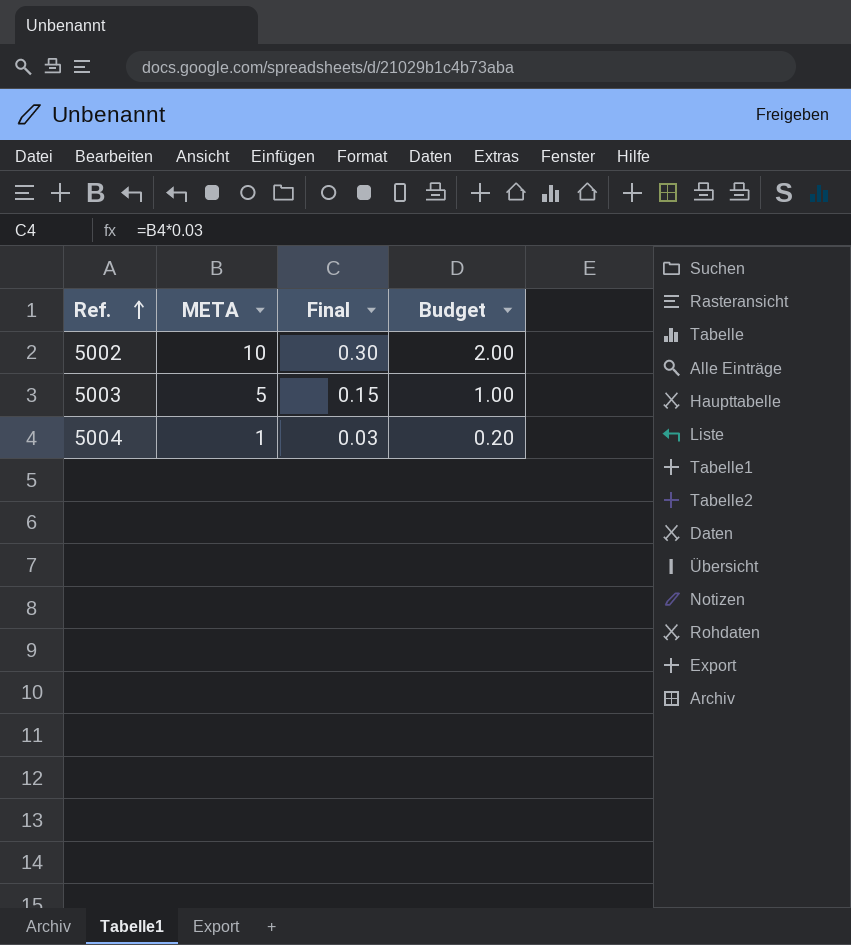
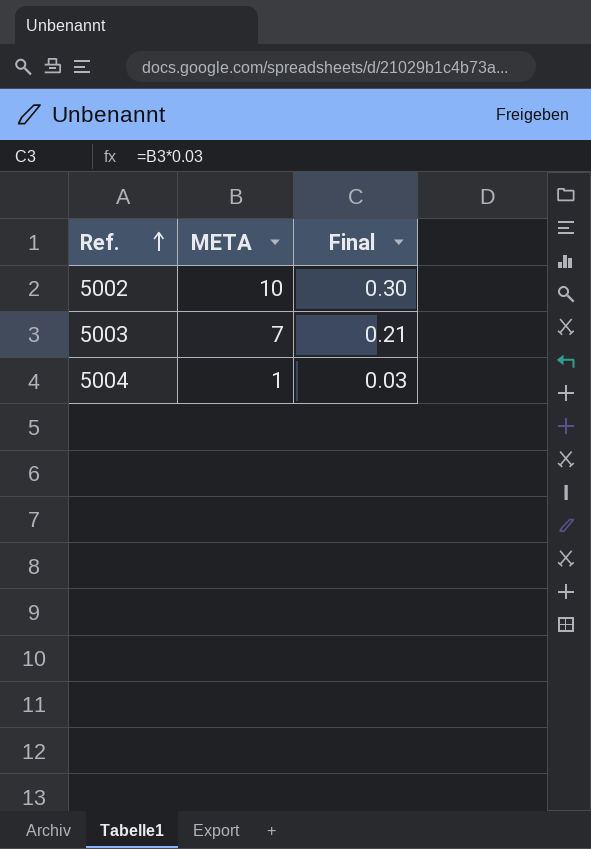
column Budget | formula: [META] * 0.2 -> none
5003 | META: 5 -> 7
5003 | Final: 0.15 -> 0.21

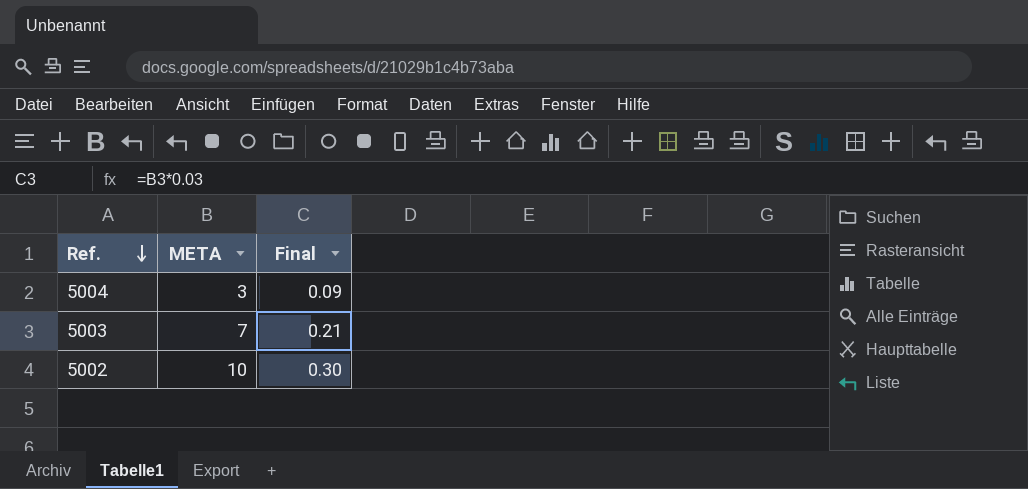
row order: Ref. ascending -> Ref. descending
5004 | META: 1 -> 3
5004 | Final: 0.03 -> 0.09

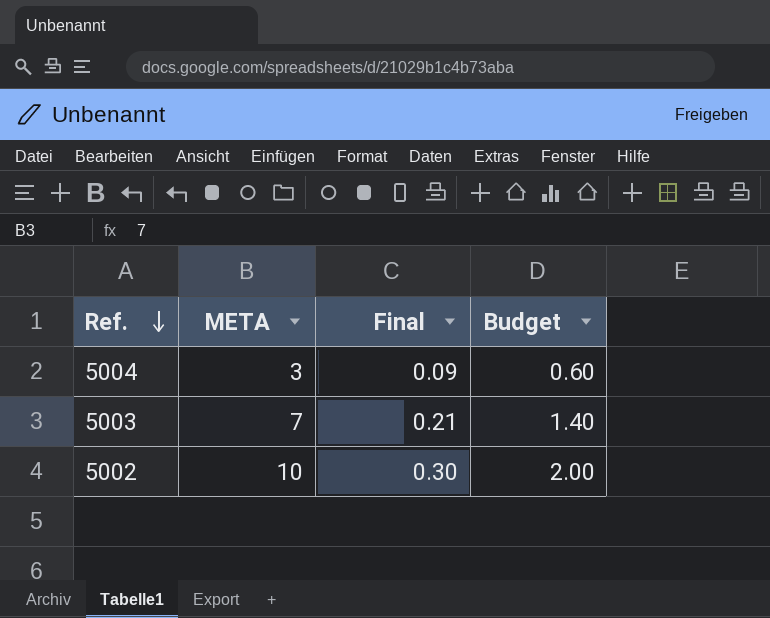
column Budget | formula: none -> [META] * 0.2

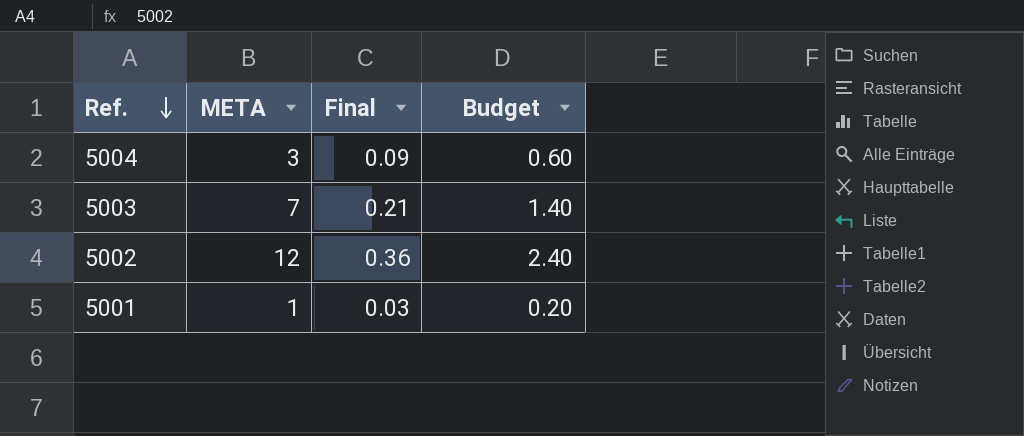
5002 | META: 10 -> 12
5002 | Final: 0.30 -> 0.36
5002 | Budget: 2.00 -> 2.40
row 5001: none -> 1 | 0.03 | 0.20

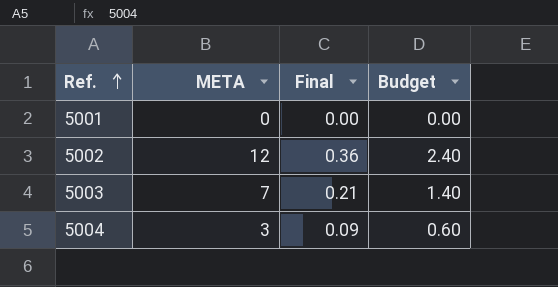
row order: Ref. descending -> Ref. ascending
5001 | META: 1 -> 0
5001 | Final: 0.03 -> 0.00
5001 | Budget: 0.20 -> 0.00

